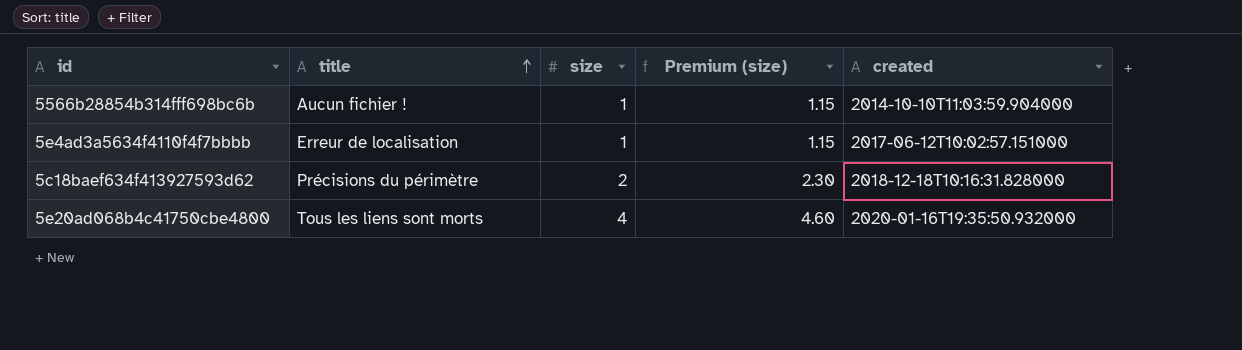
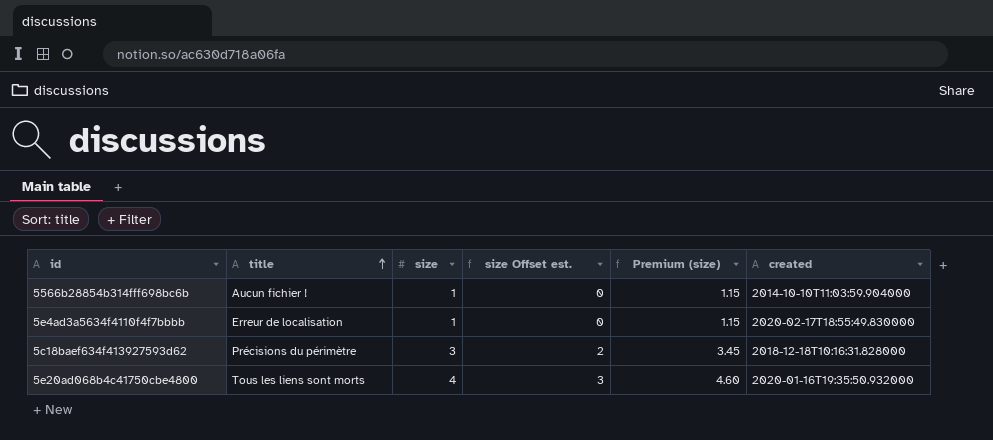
column size Offset est. | formula: none -> [size] - 1
5e4ad3a5634f4110f4f7bbbb | created: 2017-06-12T10:02:57.151000 -> 2020-02-17T18:55:49.830000
5c18baef634f413927593d62 | size: 2 -> 3
5c18baef634f413927593d62 | Premium (size): 2.30 -> 3.45

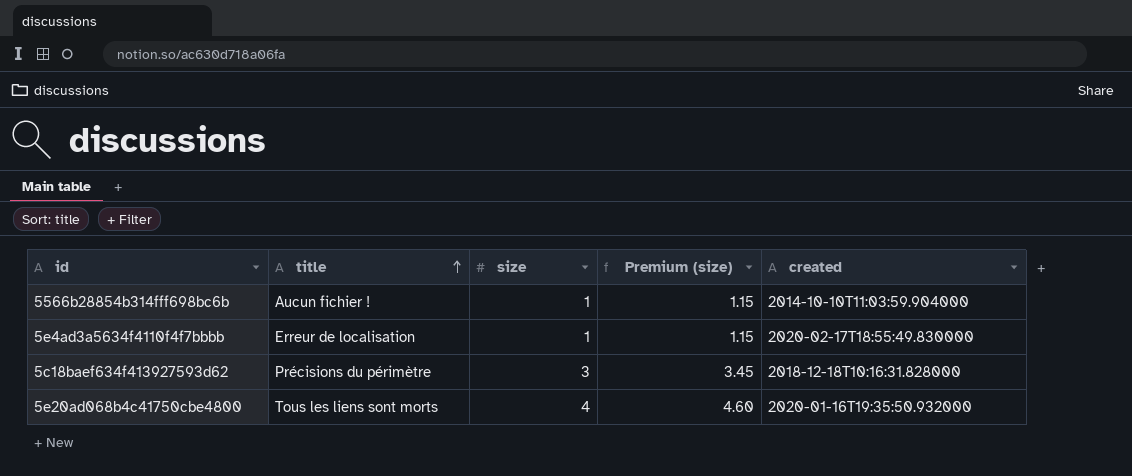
column size Offset est. | formula: [size] - 1 -> none

